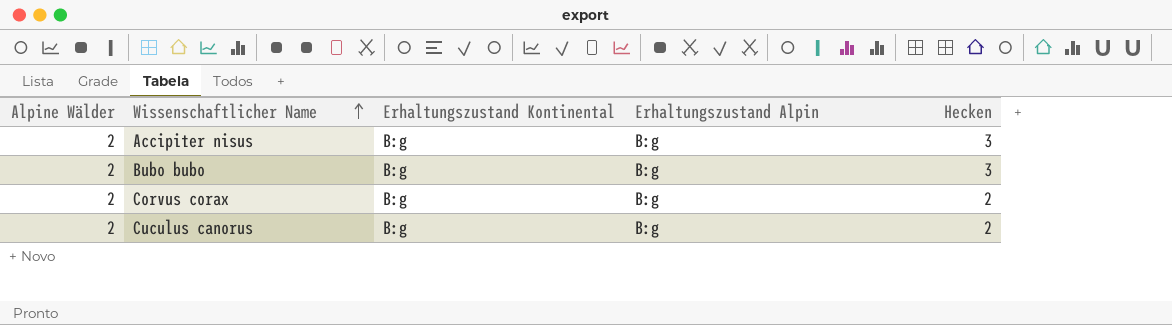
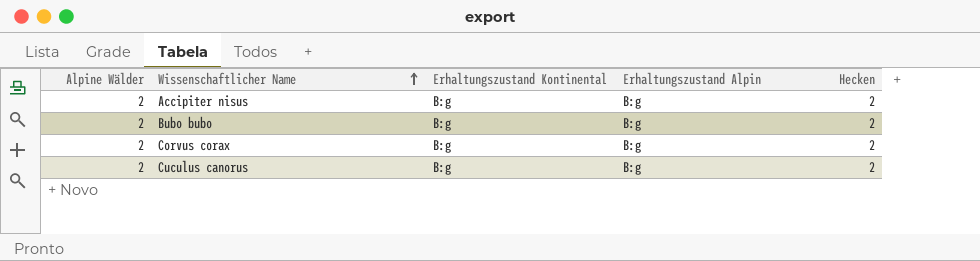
Accipiter nisus | Hecken: 3 -> 2
Bubo bubo | Hecken: 3 -> 2

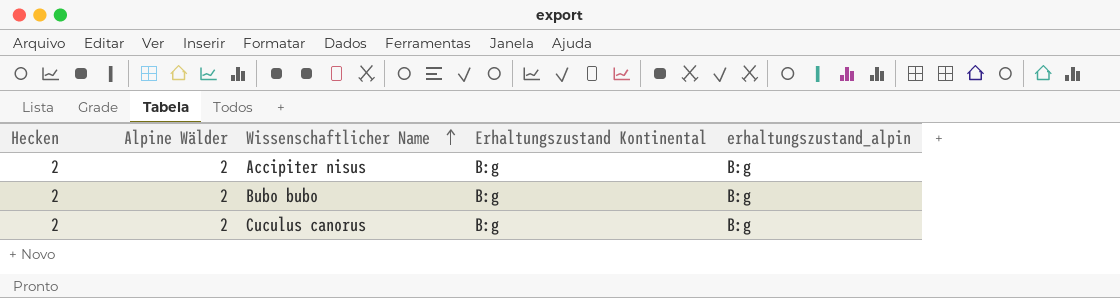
column Hecken | position: 5 -> 1
column name: Erhaltungszustand Alpin -> erhaltungszustand_alpin
row Corvus corax: 2 | B:g | B:g | 2 -> none

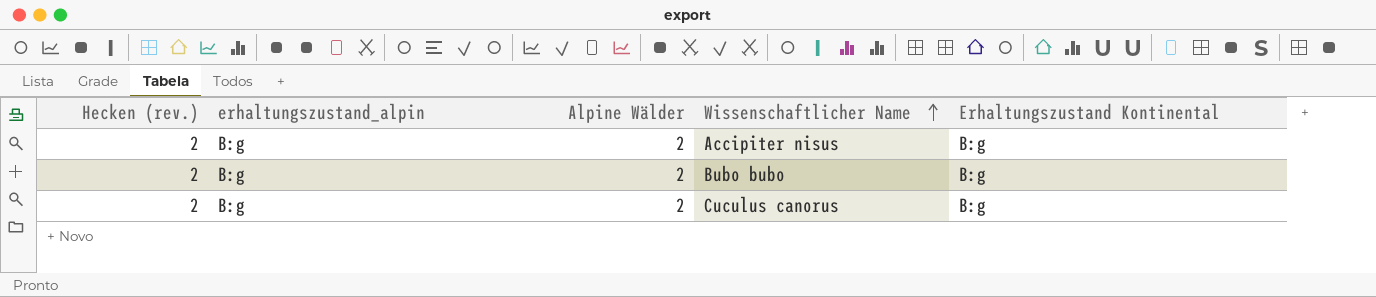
column name: Hecken -> Hecken (rev.)
column erhaltungszustand_alpin | position: 5 -> 2

